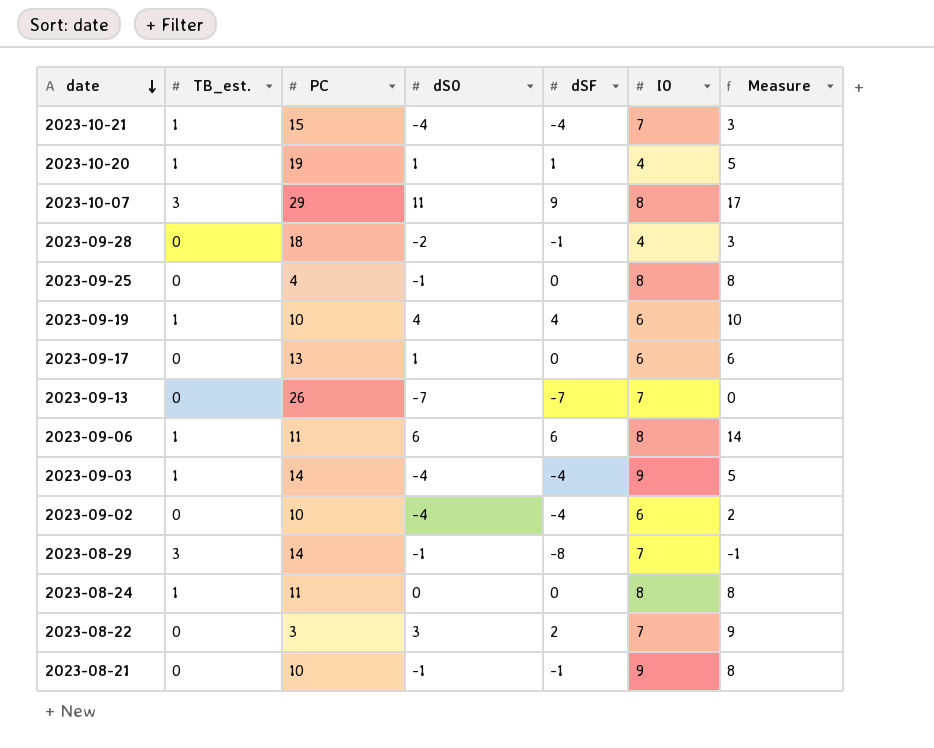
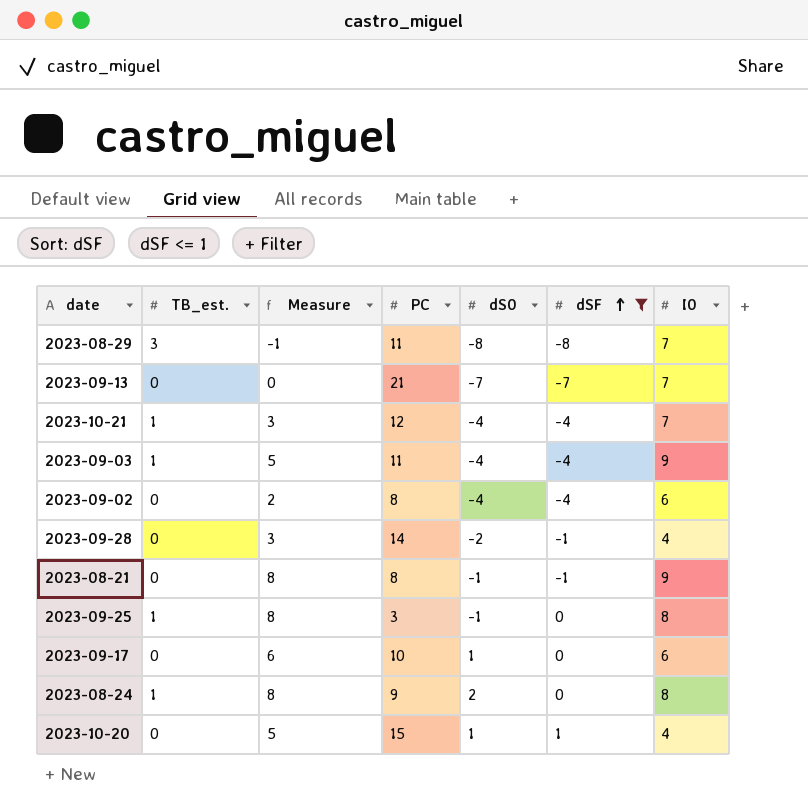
filter: none -> dSF <= 1
row order: date descending -> dSF ascending
column Measure | position: 7 -> 3
2023-08-29 | PC: 14 -> 11
2023-08-29 | dS0: -1 -> -8
2023-09-13 | PC: 26 -> 21
2023-10-21 | PC: 15 -> 12
2023-09-03 | PC: 14 -> 11
2023-09-02 | PC: 10 -> 8
2023-09-28 | PC: 18 -> 14
2023-08-21 | PC: 10 -> 8
2023-09-25 | TB_est.: 0 -> 1
2023-09-25 | PC: 4 -> 3
2023-09-17 | PC: 13 -> 10
2023-08-24 | PC: 11 -> 9
2023-08-24 | dS0: 0 -> 2
2023-10-20 | TB_est.: 1 -> 0
2023-10-20 | PC: 19 -> 15

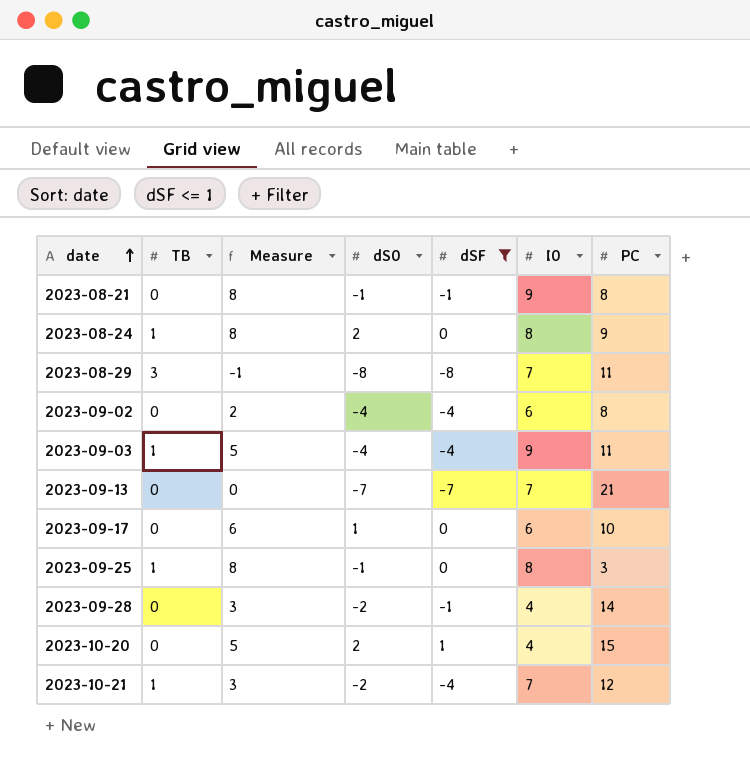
row order: dSF ascending -> date ascending
column name: TB_est. -> TB
column PC | position: 4 -> 7
2023-10-20 | dS0: 1 -> 2
2023-10-21 | dS0: -4 -> -2

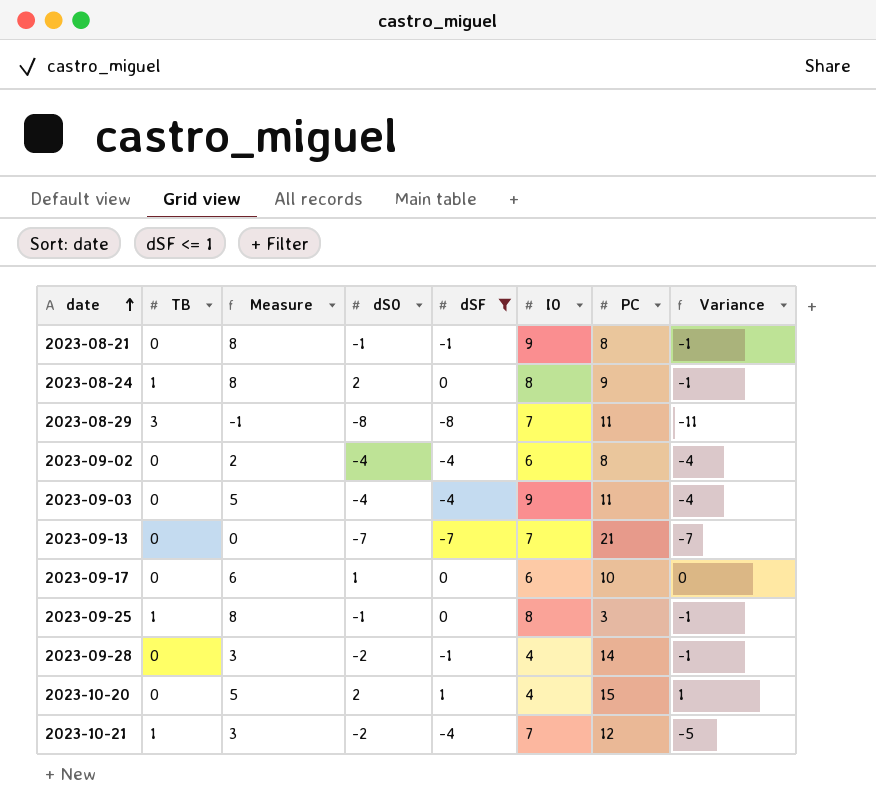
column Variance | formula: none -> [dSF] - [TB]
2023-09-03 | TB: 1 -> 0

